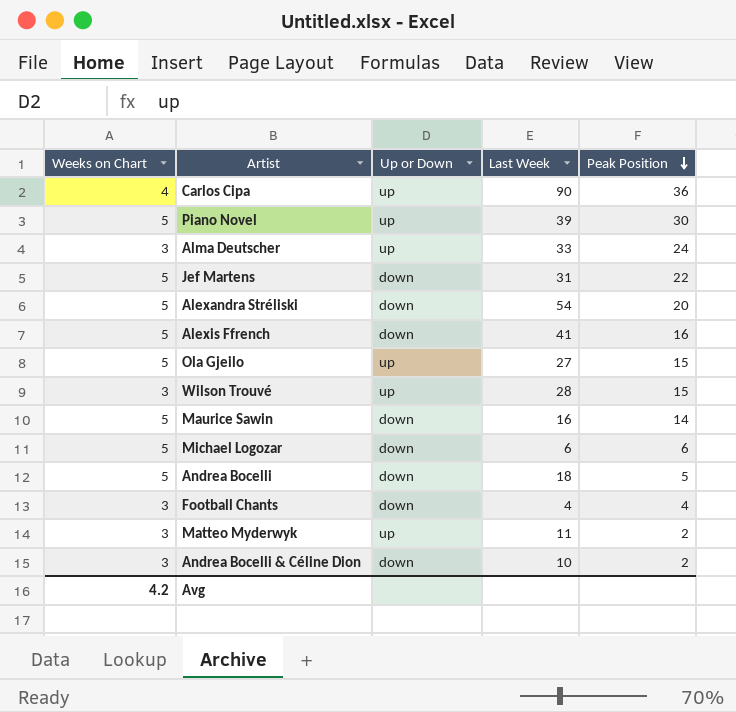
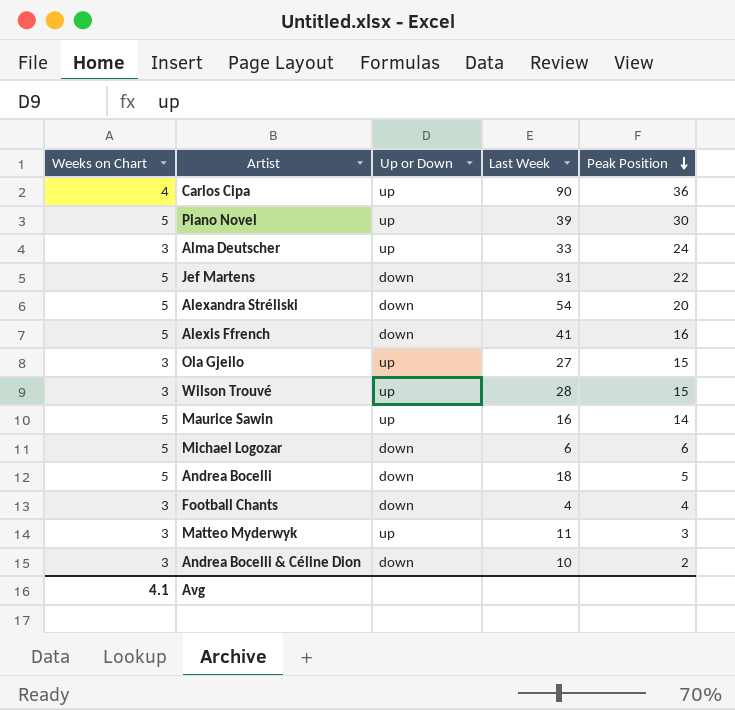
Ola Gjeilo | Weeks on Chart: 5 -> 3
Maurice Sawin | Up or Down: down -> up
Matteo Myderwyk | Peak Position: 2 -> 3
Avg | Weeks on Chart: 4.2 -> 4.1

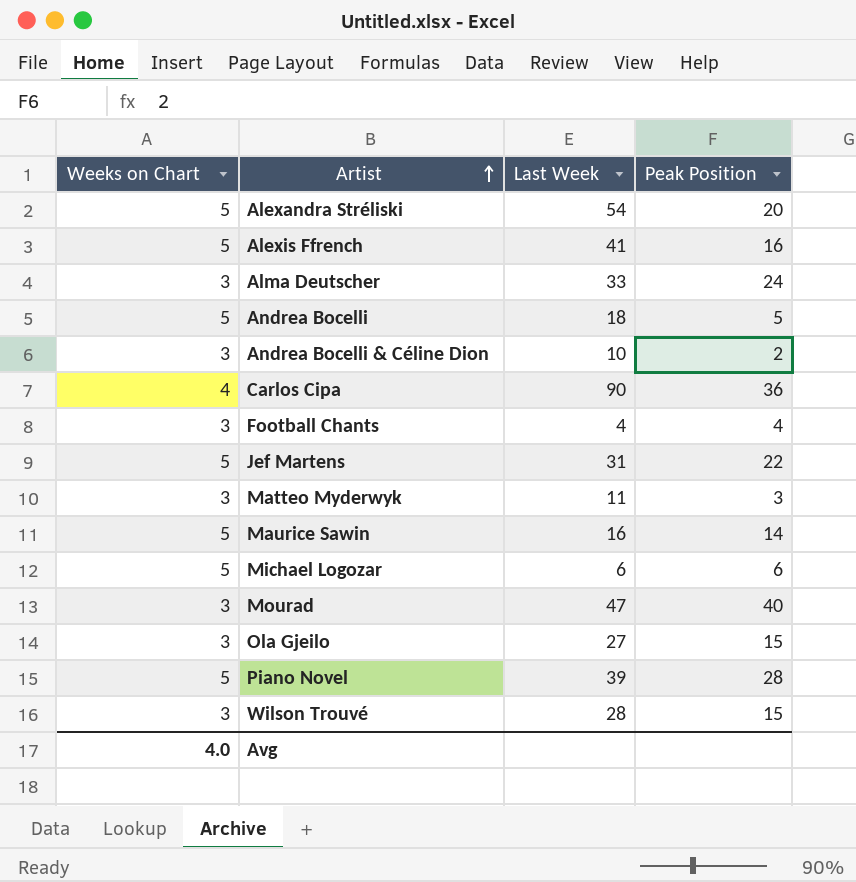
row order: Peak Position descending -> Artist ascending
column Up or Down | position: 3 -> none
row Mourad: none -> 3 | 47 | 40
Piano Novel | Peak Position: 30 -> 28
Avg | Weeks on Chart: 4.1 -> 4.0

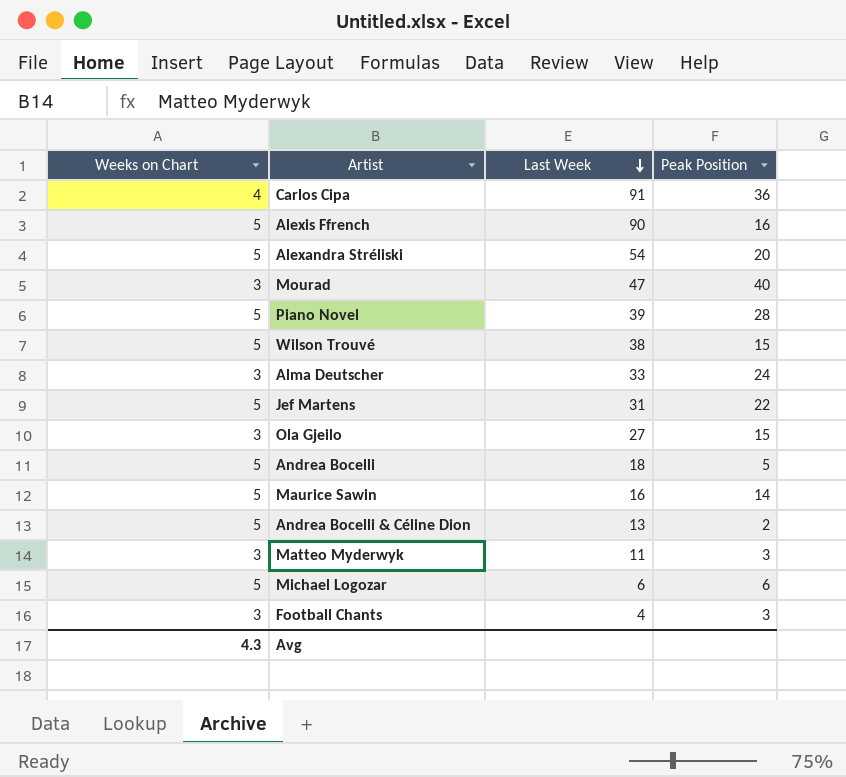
row order: Artist ascending -> Last Week descending
Carlos Cipa | Last Week: 90 -> 91
Alexis Ffrench | Last Week: 41 -> 90
Wilson Trouvé | Weeks on Chart: 3 -> 5
Wilson Trouvé | Last Week: 28 -> 38
Andrea Bocelli & Céline Dion | Weeks on Chart: 3 -> 5
Andrea Bocelli & Céline Dion | Last Week: 10 -> 13
Football Chants | Peak Position: 4 -> 3
Avg | Weeks on Chart: 4.0 -> 4.3

